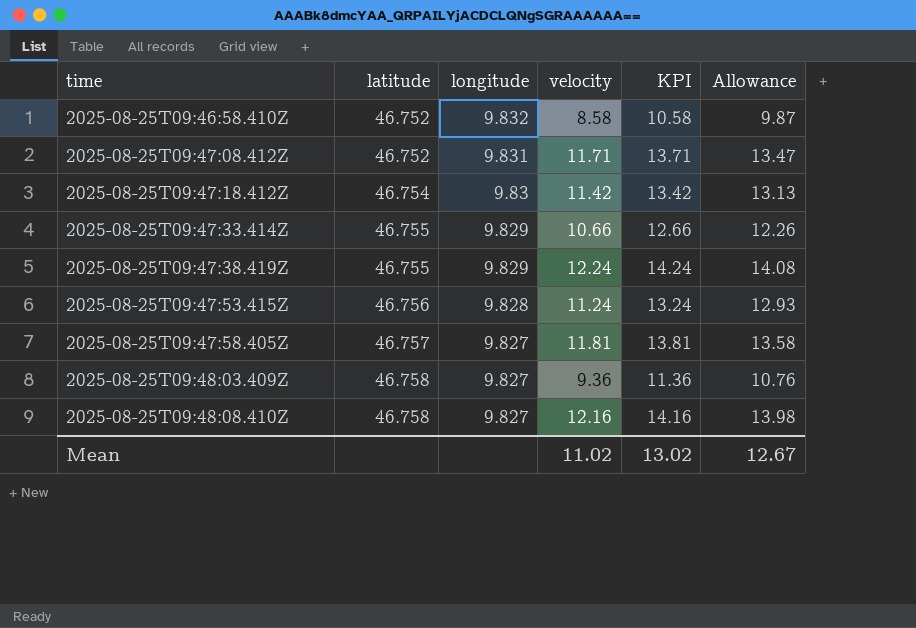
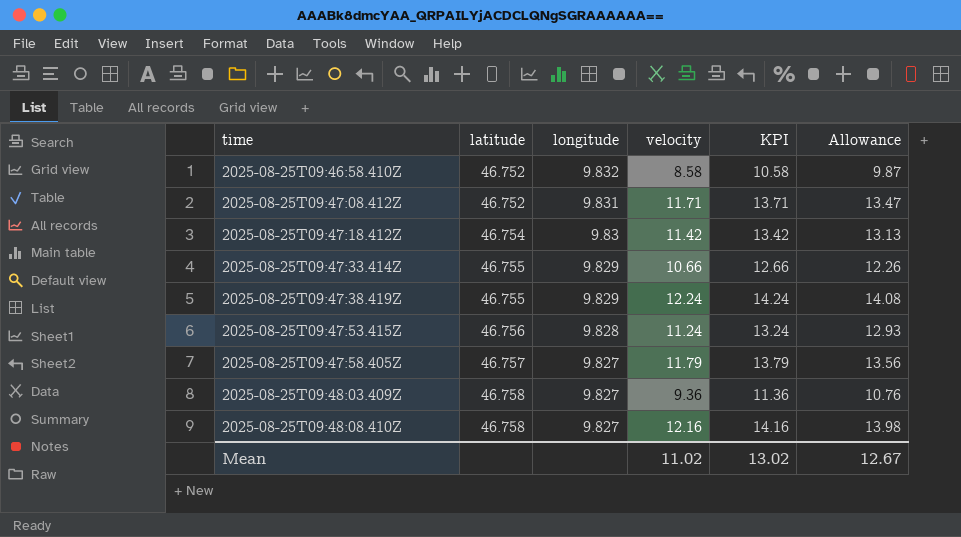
2025-08-25T09:47:58.405Z | velocity: 11.81 -> 11.79
2025-08-25T09:47:58.405Z | KPI: 13.81 -> 13.79
2025-08-25T09:47:58.405Z | Allowance: 13.58 -> 13.56

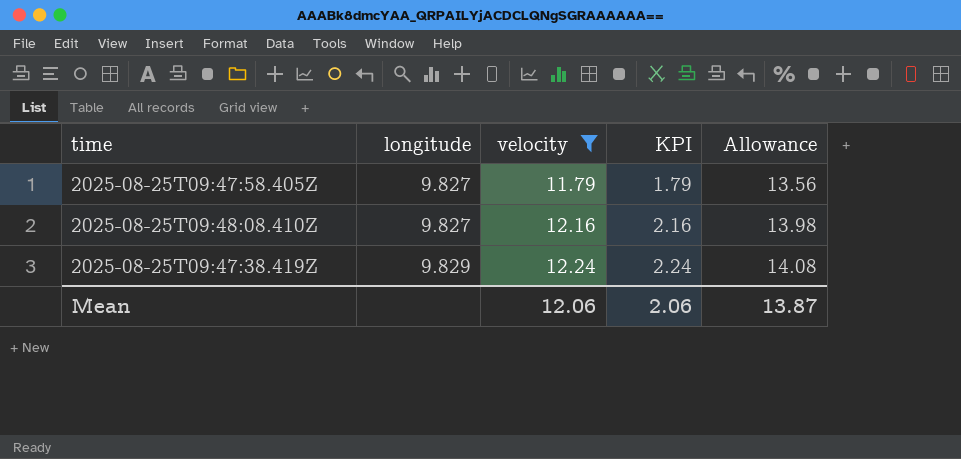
filter: none -> velocity >= 11.79
row order: time ascending -> longitude ascending
column latitude | position: 2 -> none
column KPI | formula: [velocity] + 2 -> [velocity] - 10
Mean | velocity: 11.02 -> 12.06
Mean | KPI: 13.02 -> 2.06
Mean | Allowance: 12.67 -> 13.87

